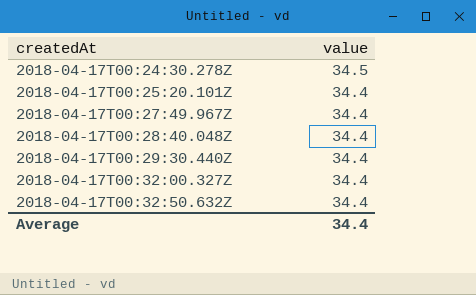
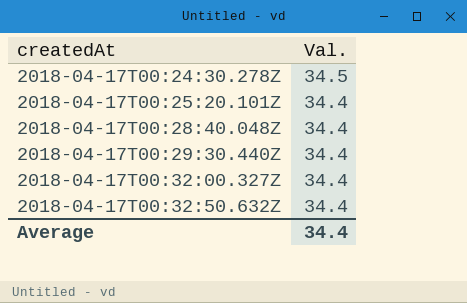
column name: value -> Val.
row 2018-04-17T00:27:49.967Z: 34.4 -> none

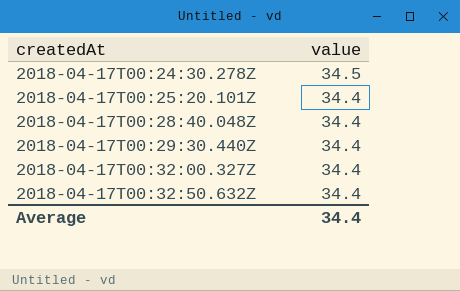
column name: Val. -> value

